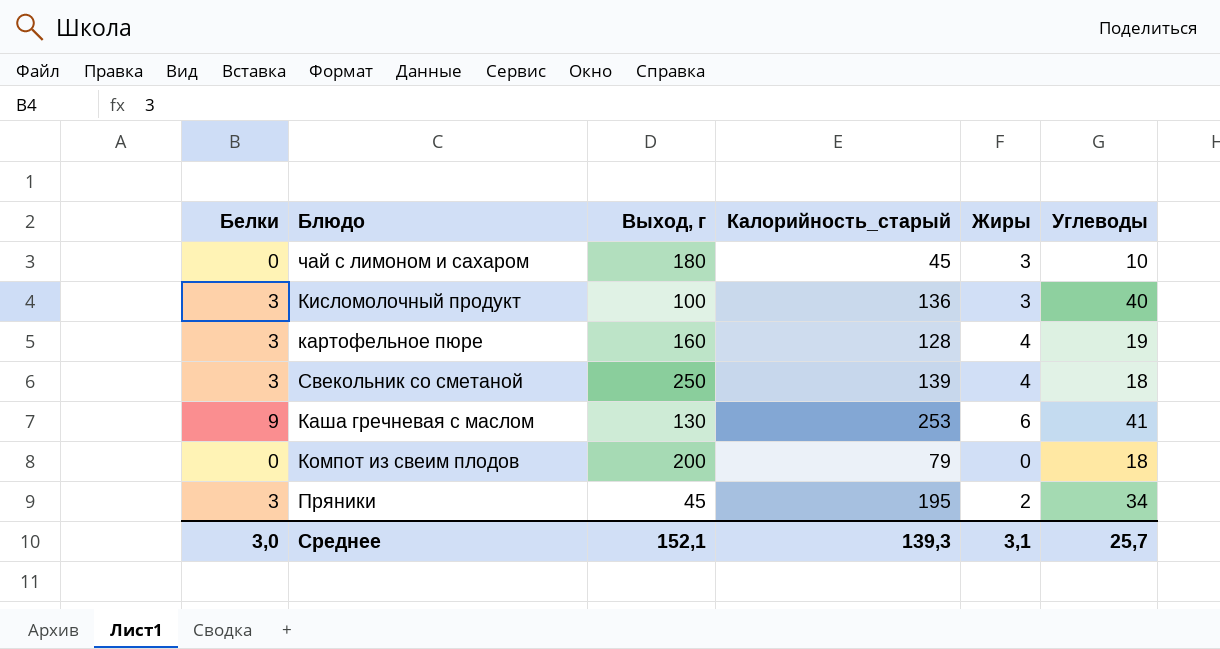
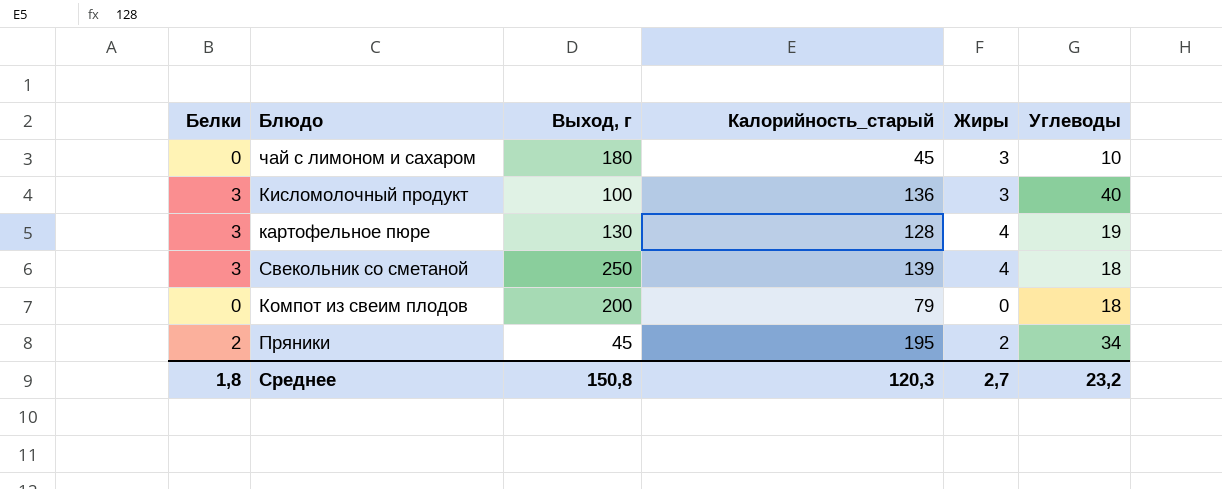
row Каша гречневая с маслом: 9 | 130 | 253 | 6 | 41 -> none
картофельное пюре | Выход, г: 160 -> 130
Пряники | Белки: 3 -> 2
Среднее | Белки: 3,0 -> 1,8
Среднее | Выход, г: 152,1 -> 150,8
Среднее | Калорийность_старый: 139,3 -> 120,3
Среднее | Жиры: 3,1 -> 2,7
Среднее | Углеводы: 25,7 -> 23,2

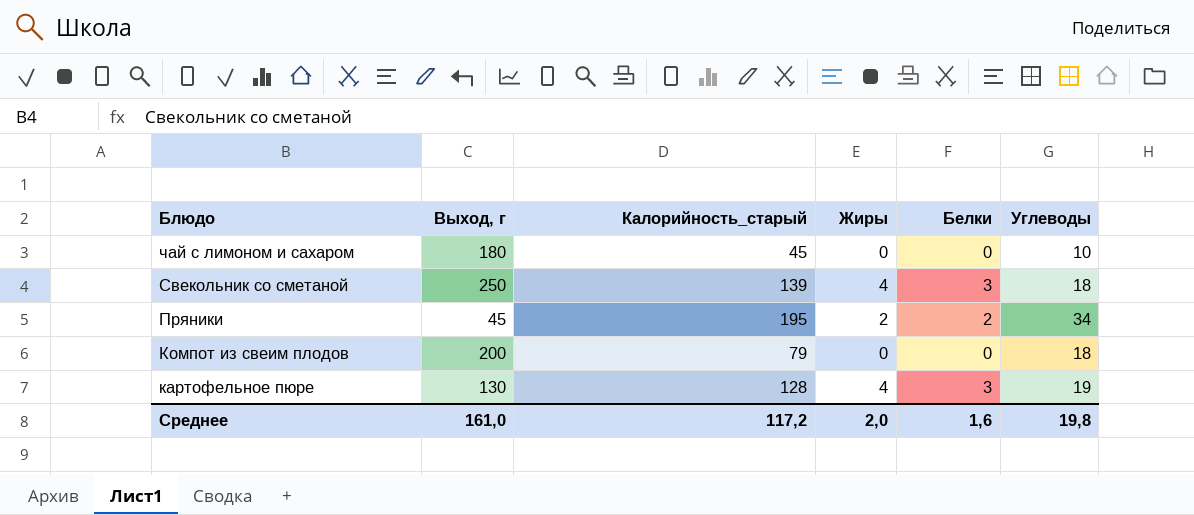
row order: none -> Блюдо descending
column Белки | position: 1 -> 5
row Кисломолочный продукт: 3 | 100 | 136 | 3 | 40 -> none
чай с лимоном и сахаром | Жиры: 3 -> 0
Среднее | Выход, г: 150,8 -> 161,0
Среднее | Калорийность_старый: 120,3 -> 117,2
Среднее | Жиры: 2,7 -> 2,0
Среднее | Белки: 1,8 -> 1,6
Среднее | Углеводы: 23,2 -> 19,8

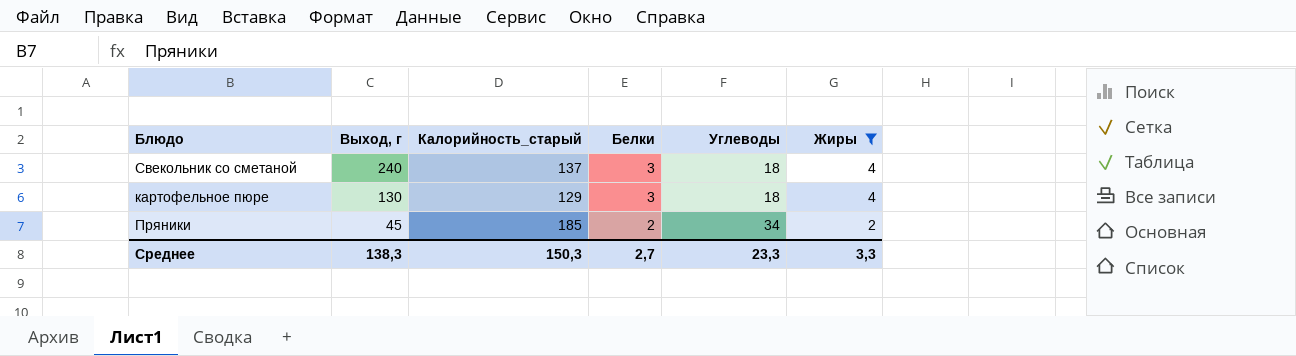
filter: none -> Жиры != 0
row order: Блюдо descending -> Выход, г descending
column Жиры | position: 4 -> 6
Свекольник со сметаной | Выход, г: 250 -> 240
Свекольник со сметаной | Калорийность_старый: 139 -> 137
картофельное пюре | Калорийность_старый: 128 -> 129
картофельное пюре | Углеводы: 19 -> 18
Пряники | Калорийность_старый: 195 -> 185
Среднее | Выход, г: 161,0 -> 138,3
Среднее | Калорийность_старый: 117,2 -> 150,3
Среднее | Белки: 1,6 -> 2,7
Среднее | Углеводы: 19,8 -> 23,3
Среднее | Жиры: 2,0 -> 3,3

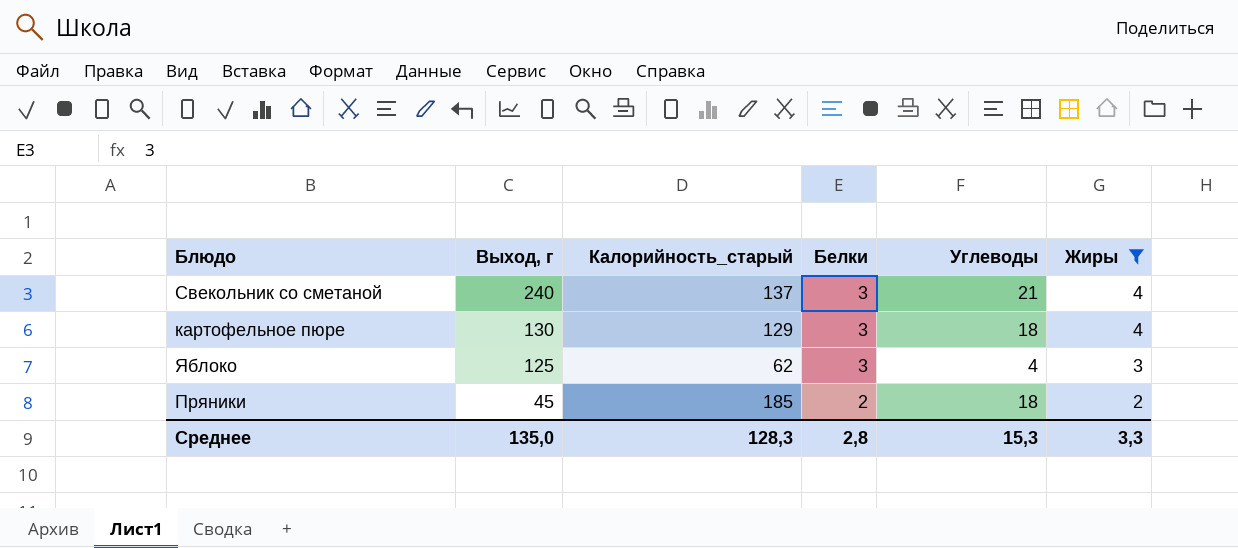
Свекольник со сметаной | Углеводы: 18 -> 21
row Яблоко: none -> 125 | 62 | 3 | 4 | 3
Пряники | Углеводы: 34 -> 18
Среднее | Выход, г: 138,3 -> 135,0
Среднее | Калорийность_старый: 150,3 -> 128,3
Среднее | Белки: 2,7 -> 2,8
Среднее | Углеводы: 23,3 -> 15,3

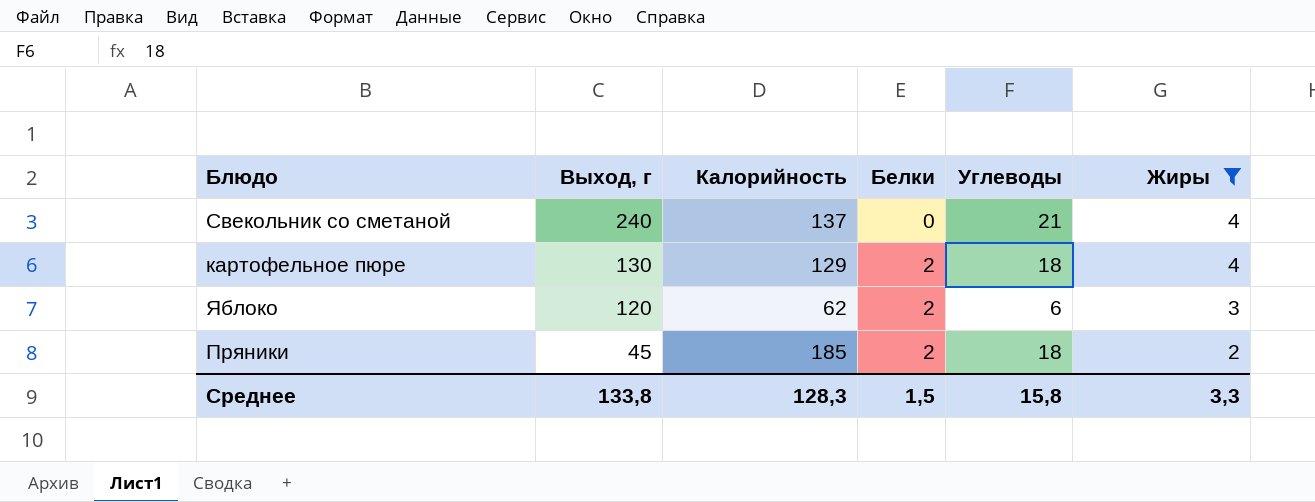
column name: Калорийность_старый -> Калорийность
Свекольник со сметаной | Белки: 3 -> 0
картофельное пюре | Белки: 3 -> 2
Яблоко | Выход, г: 125 -> 120
Яблоко | Белки: 3 -> 2
Яблоко | Углеводы: 4 -> 6
Среднее | Выход, г: 135,0 -> 133,8
Среднее | Белки: 2,8 -> 1,5
Среднее | Углеводы: 15,3 -> 15,8

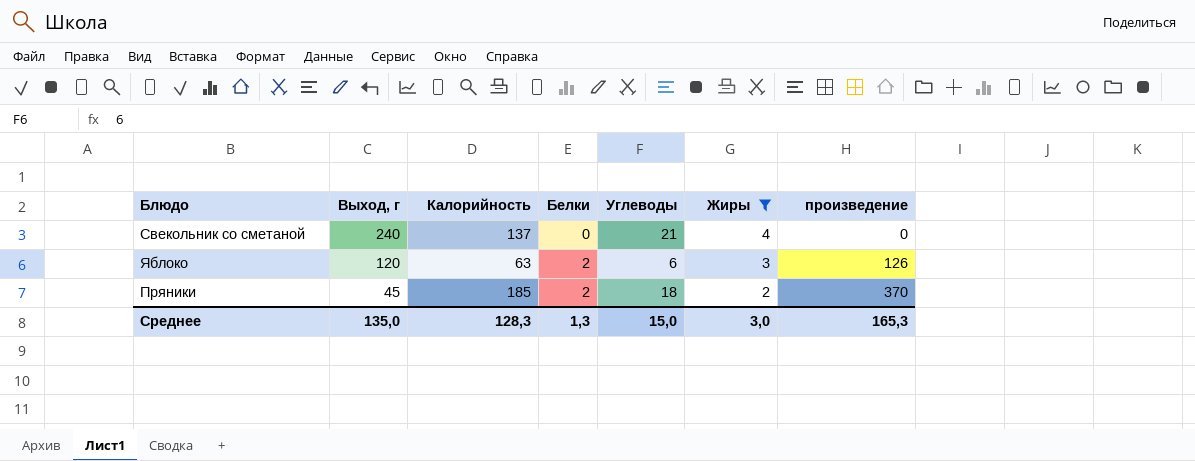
column произведение | formula: none -> [Калорийность] * [Белки]
row картофельное пюре: 130 | 129 | 2 | 18 | 4 -> none
Яблоко | Калорийность: 62 -> 63
Среднее | Выход, г: 133,8 -> 135,0
Среднее | Белки: 1,5 -> 1,3
Среднее | Углеводы: 15,8 -> 15,0
Среднее | Жиры: 3,3 -> 3,0

